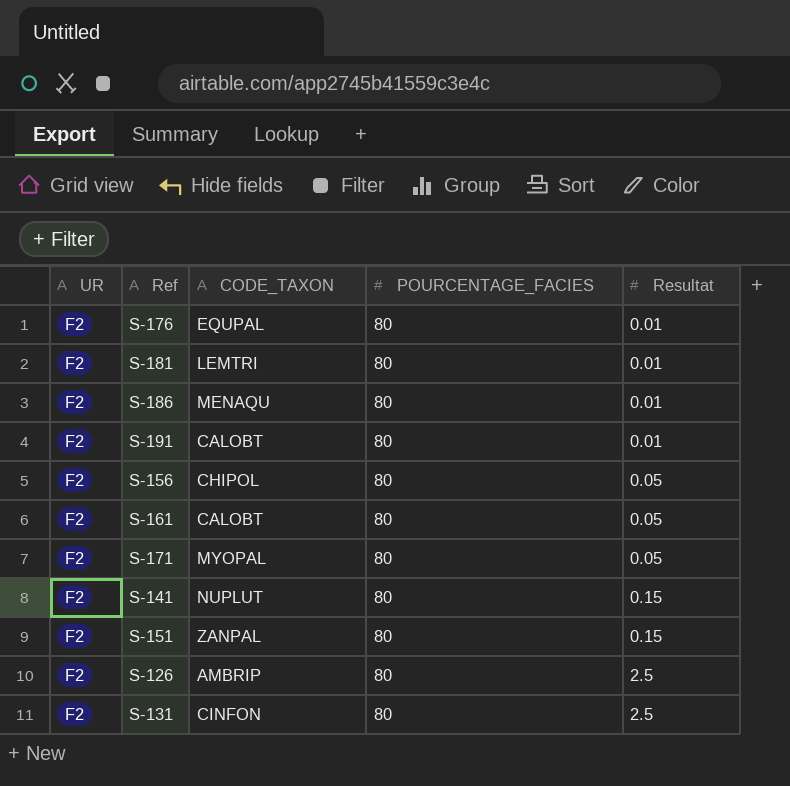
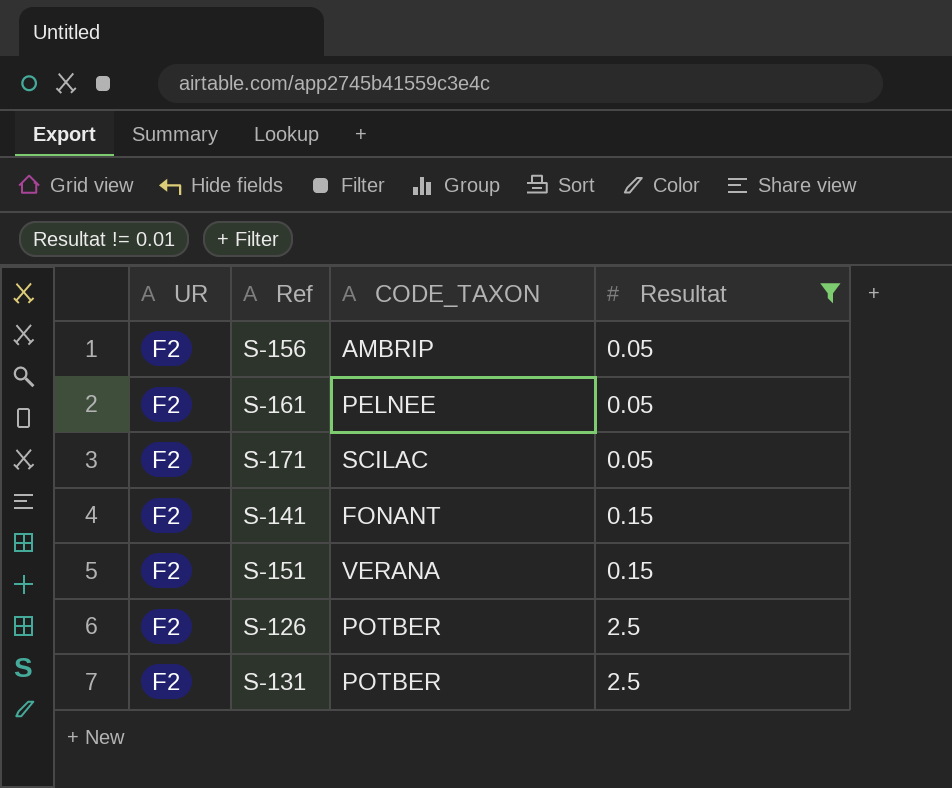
filter: none -> Resultat != 0.01
column POURCENTAGE_FACIES | position: 4 -> none
S-156 | CODE_TAXON: CHIPOL -> AMBRIP
S-161 | CODE_TAXON: CALOBT -> PELNEE
S-171 | CODE_TAXON: MYOPAL -> SCILAC
S-141 | CODE_TAXON: NUPLUT -> FONANT
S-151 | CODE_TAXON: ZANPAL -> VERANA
S-126 | CODE_TAXON: AMBRIP -> POTBER
S-131 | CODE_TAXON: CINFON -> POTBER

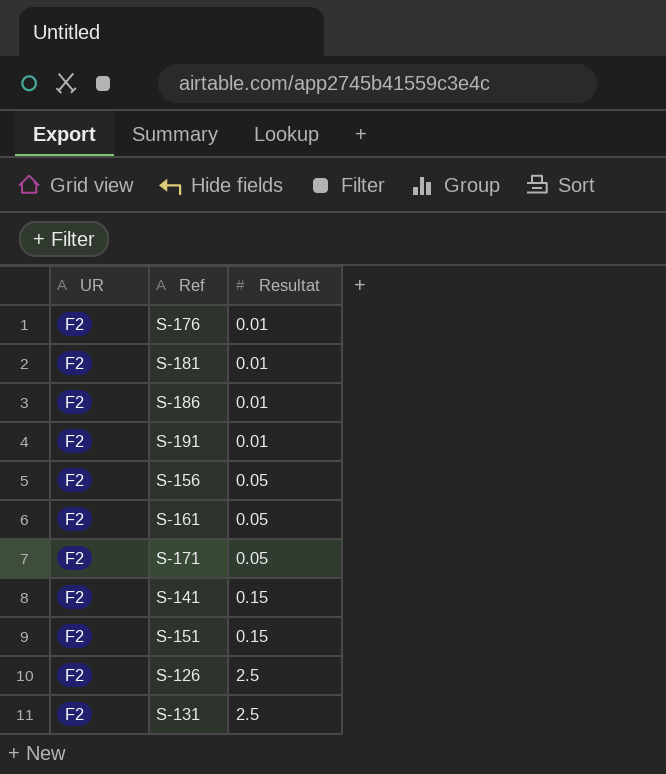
filter: Resultat != 0.01 -> none
column CODE_TAXON | position: 3 -> none

